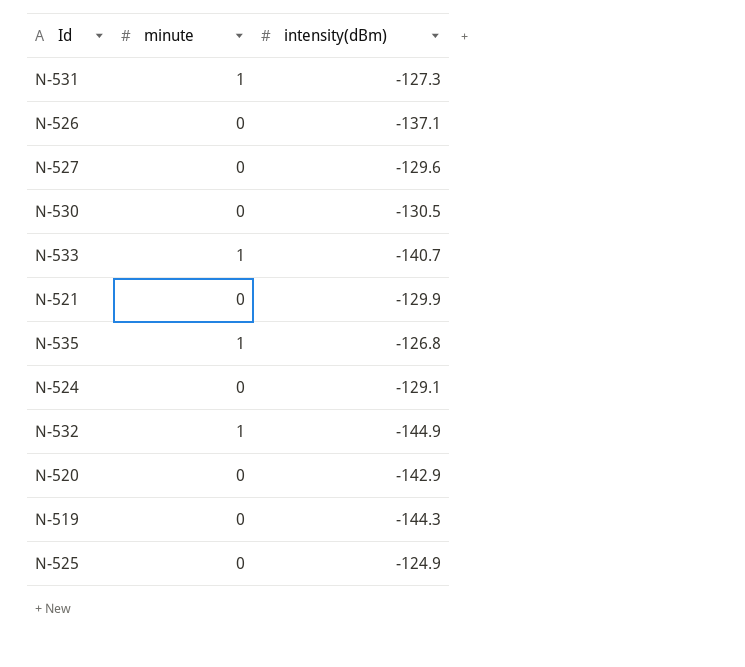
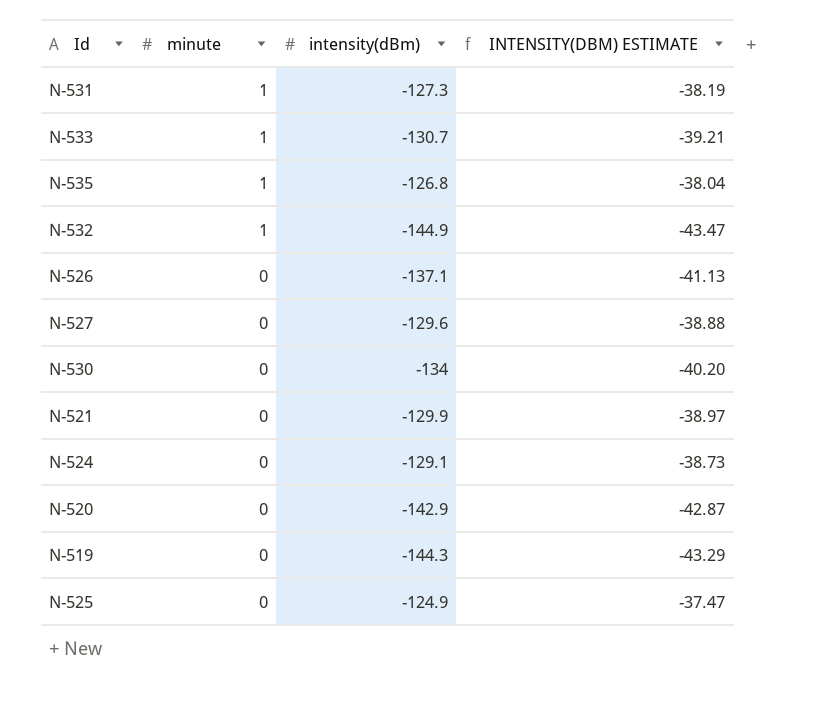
row order: none -> minute descending
column INTENSITY(DBM) ESTIMATE | formula: none -> [intensity(dBm)] * 0.3
N-533 | intensity(dBm): -140.7 -> -130.7
N-530 | intensity(dBm): -130.5 -> -134

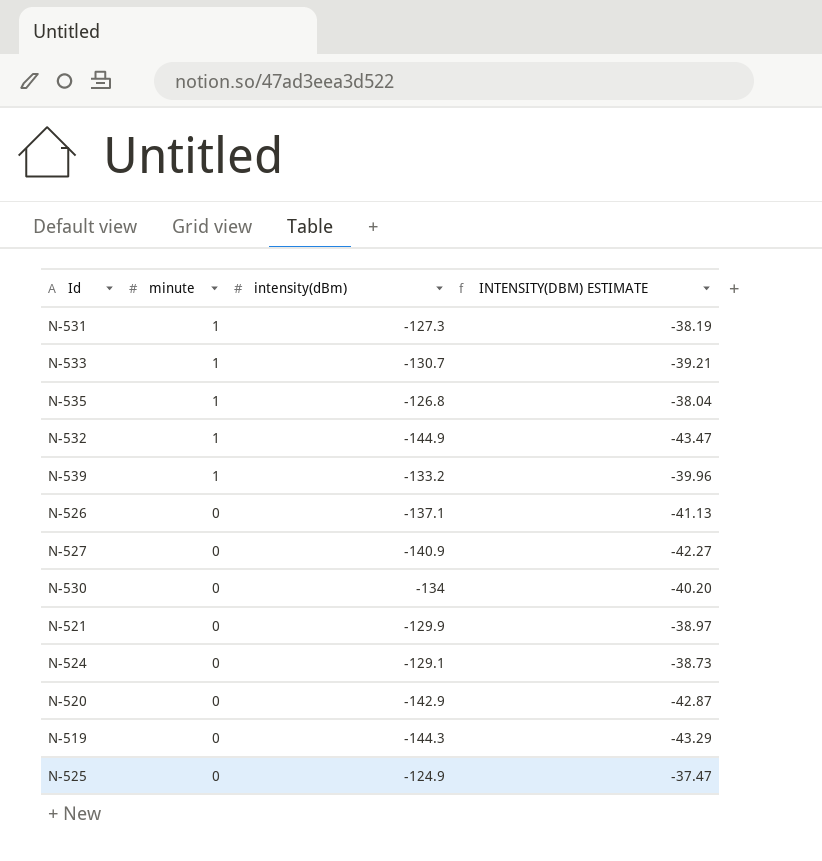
row N-539: none -> 1 | -133.2 | -39.96
N-527 | intensity(dBm): -129.6 -> -140.9
N-527 | INTENSITY(DBM) ESTIMATE: -38.88 -> -42.27

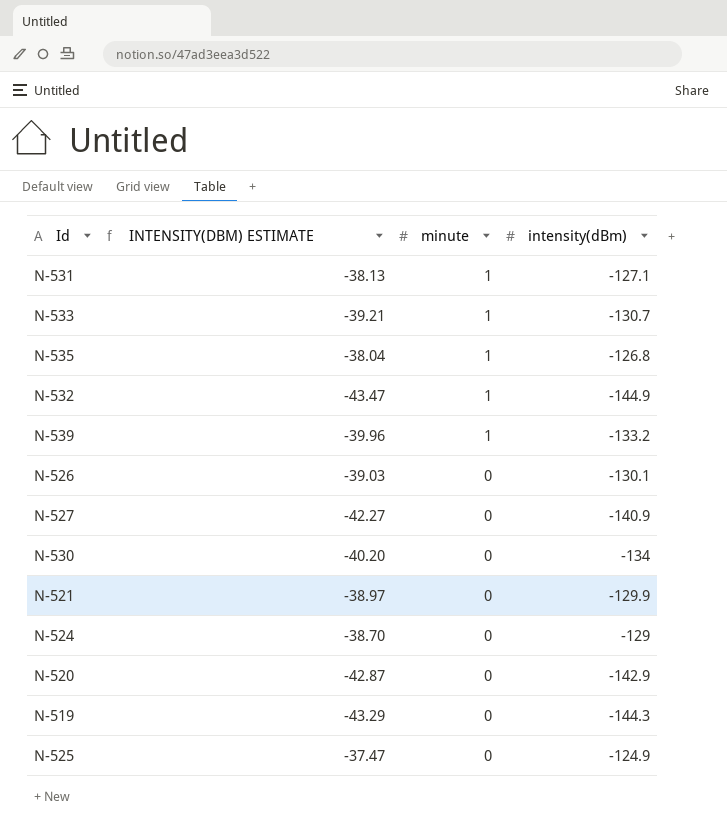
column INTENSITY(DBM) ESTIMATE | position: 4 -> 2
N-531 | INTENSITY(DBM) ESTIMATE: -38.19 -> -38.13
N-531 | intensity(dBm): -127.3 -> -127.1
N-526 | INTENSITY(DBM) ESTIMATE: -41.13 -> -39.03
N-526 | intensity(dBm): -137.1 -> -130.1
N-524 | INTENSITY(DBM) ESTIMATE: -38.73 -> -38.70
N-524 | intensity(dBm): -129.1 -> -129

